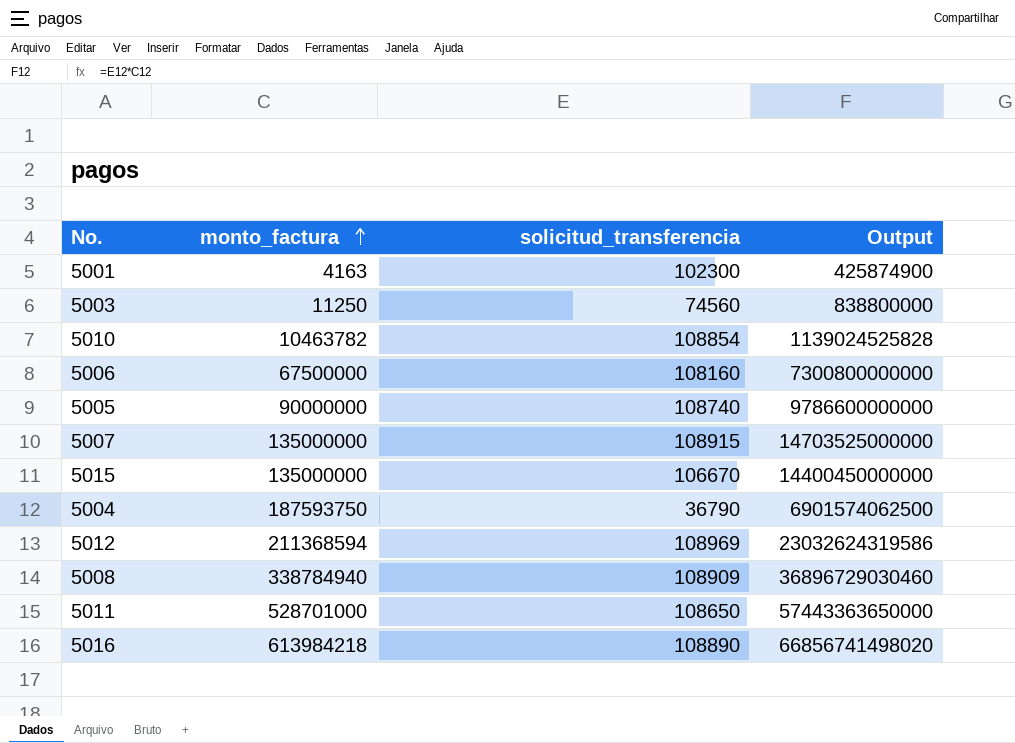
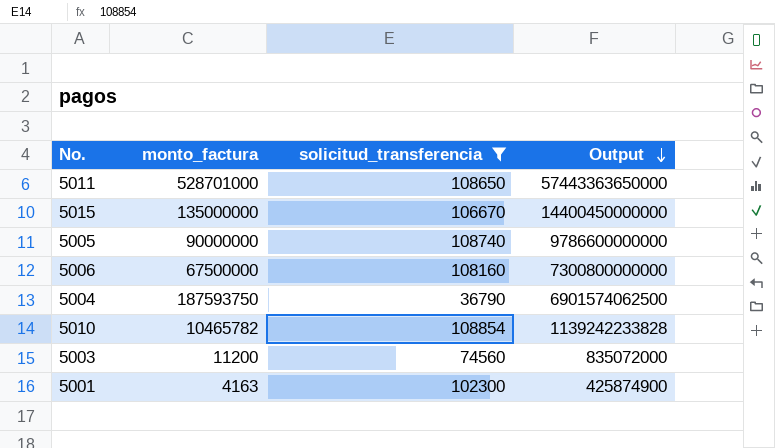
filter: none -> solicitud_transferencia <= 108854
row order: monto_factura ascending -> Output descending
5010 | monto_factura: 10463782 -> 10465782
5010 | Output: 1139024525828 -> 1139242233828
5003 | monto_factura: 11250 -> 11200
5003 | Output: 838800000 -> 835072000

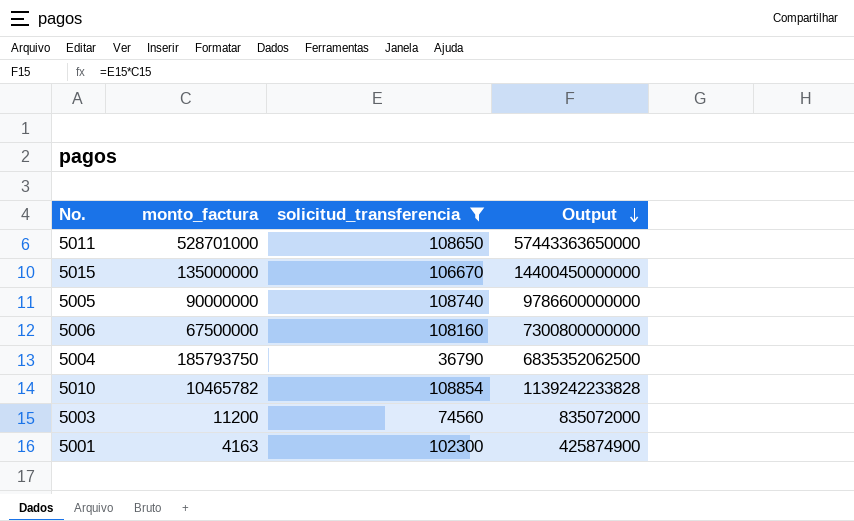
5004 | monto_factura: 187593750 -> 185793750
5004 | Output: 6901574062500 -> 6835352062500

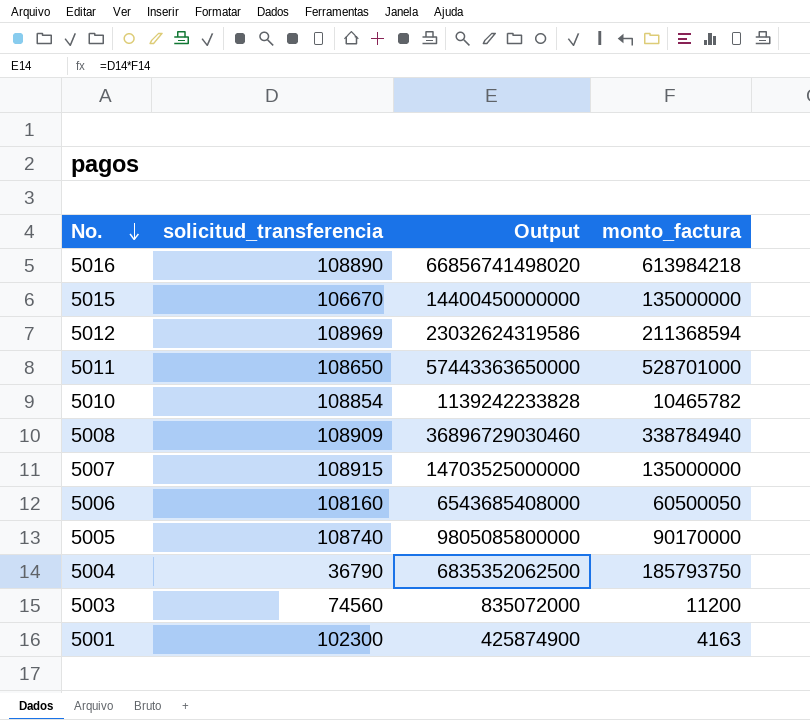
filter: solicitud_transferencia <= 108854 -> none
row order: Output descending -> No. descending
column monto_factura | position: 2 -> 4
5006 | Output: 7300800000000 -> 6543685408000
5006 | monto_factura: 67500000 -> 60500050
5005 | Output: 9786600000000 -> 9805085800000
5005 | monto_factura: 90000000 -> 90170000

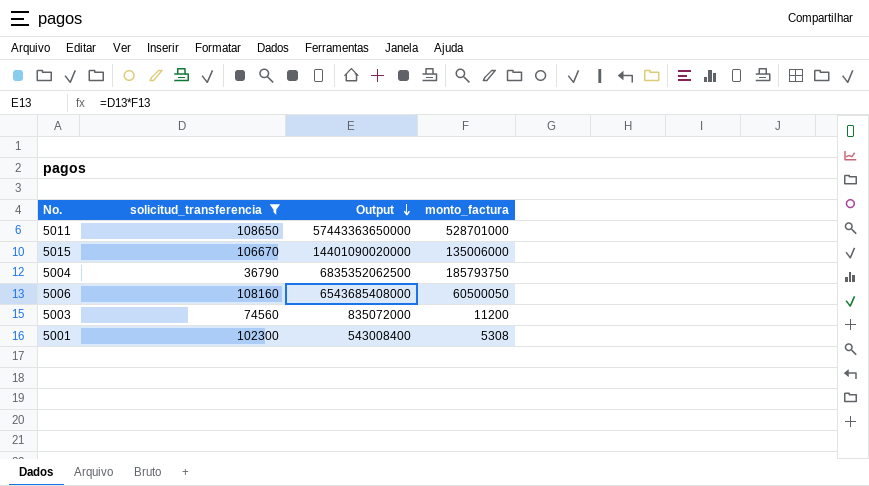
filter: none -> solicitud_transferencia <= 108650
row order: No. descending -> Output descending
5015 | Output: 14400450000000 -> 14401090020000
5015 | monto_factura: 135000000 -> 135006000
5001 | Output: 425874900 -> 543008400
5001 | monto_factura: 4163 -> 5308

